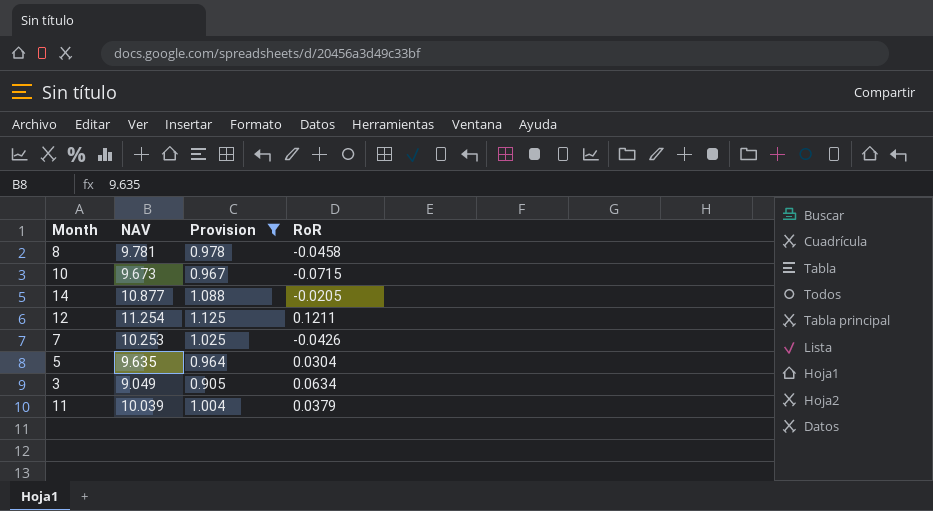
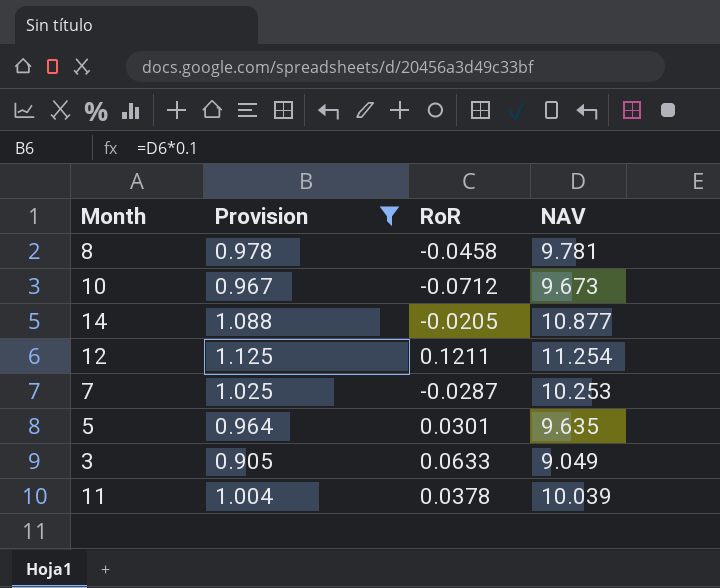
column NAV | position: 2 -> 4
10 | RoR: -0.0715 -> -0.0712
7 | RoR: -0.0426 -> -0.0287
5 | RoR: 0.0304 -> 0.0301
3 | RoR: 0.0634 -> 0.0633
11 | RoR: 0.0379 -> 0.0378

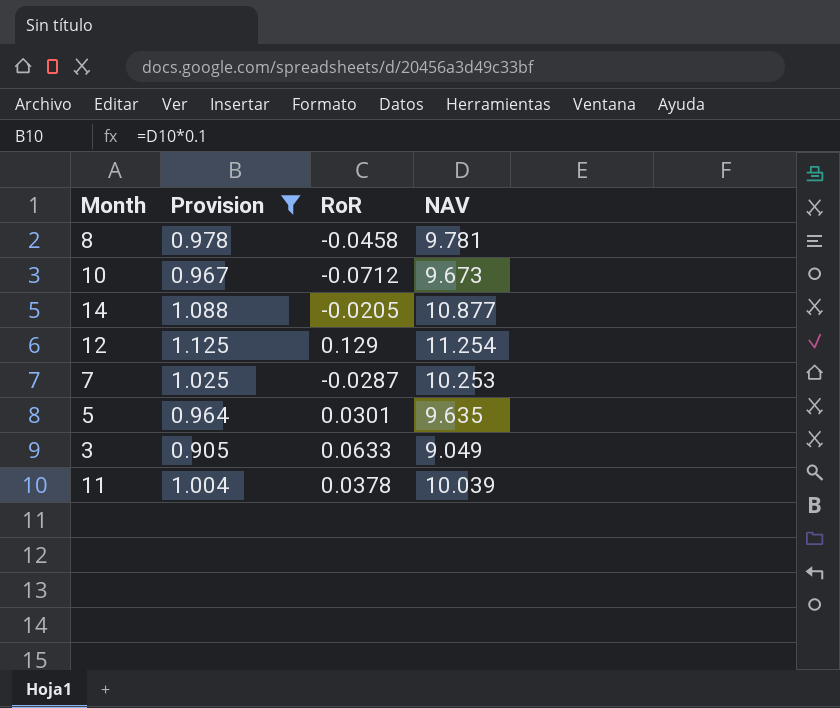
12 | RoR: 0.1211 -> 0.129

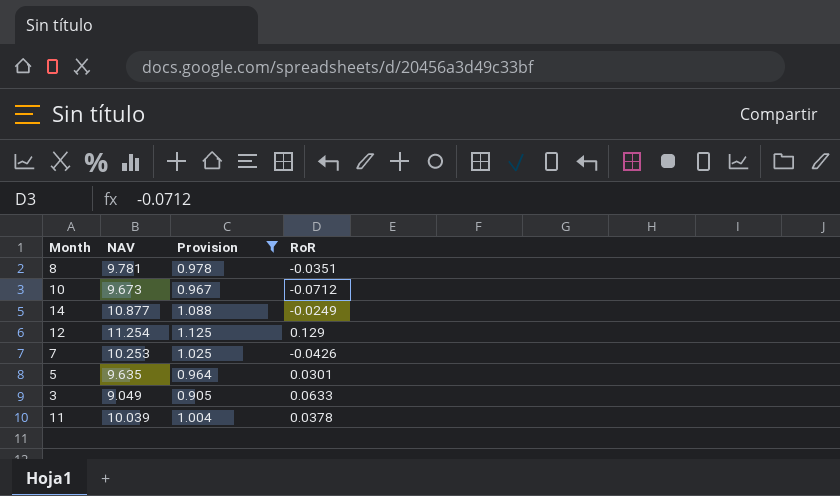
column NAV | position: 4 -> 2
8 | RoR: -0.0458 -> -0.0351
14 | RoR: -0.0205 -> -0.0249
7 | RoR: -0.0287 -> -0.0426

